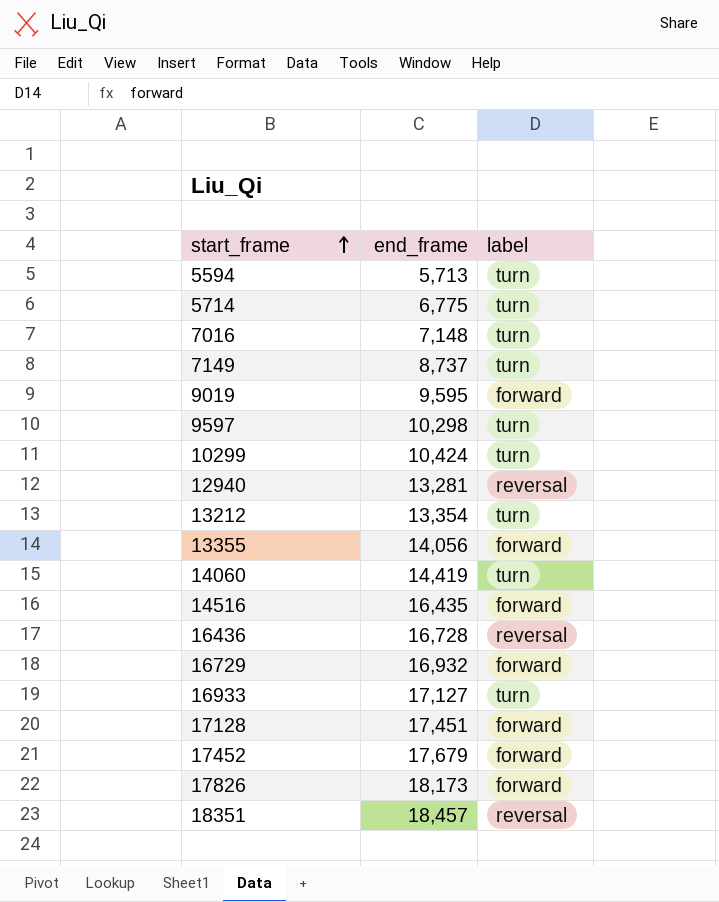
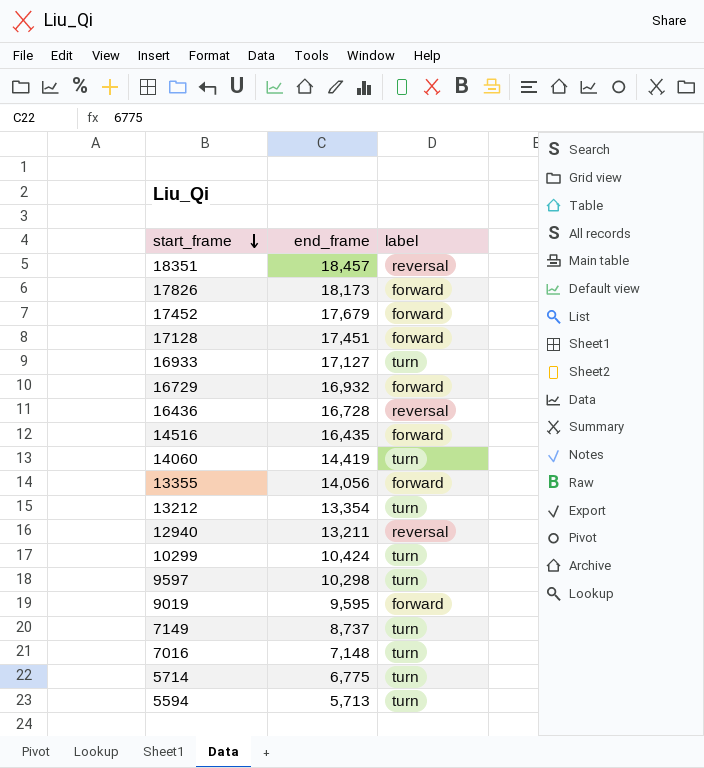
row order: start_frame ascending -> start_frame descending
12940 | end_frame: 13,281 -> 13,211

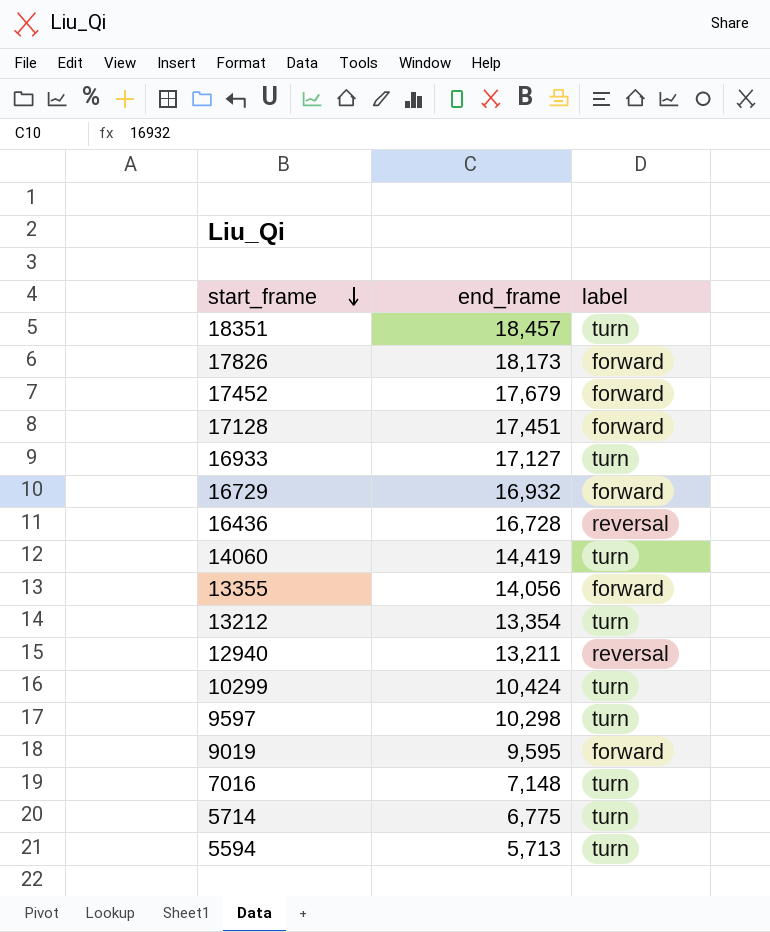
row 14516: 16,435 | forward -> none
row 7149: 8,737 | turn -> none
18351 | label: reversal -> turn

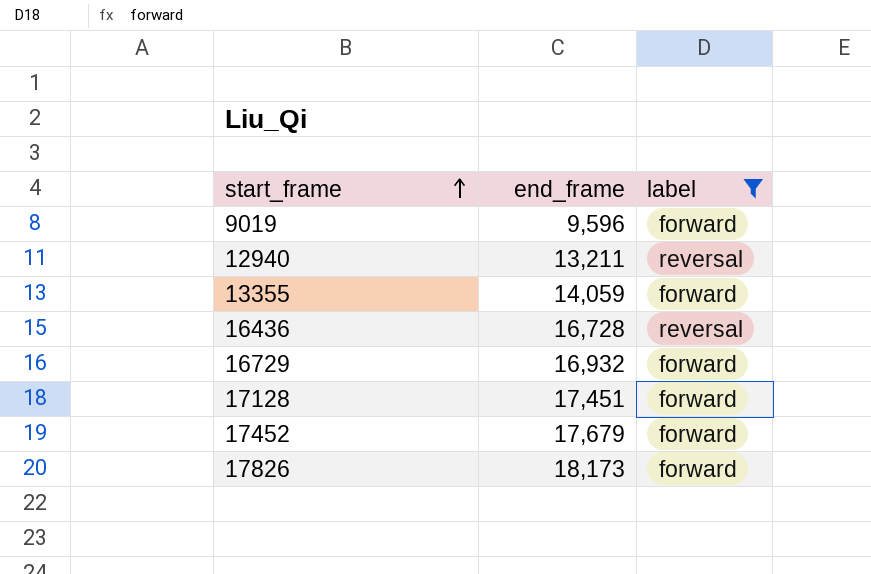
filter: none -> label != turn
row order: start_frame descending -> start_frame ascending
9019 | end_frame: 9,595 -> 9,596
13355 | end_frame: 14,056 -> 14,059

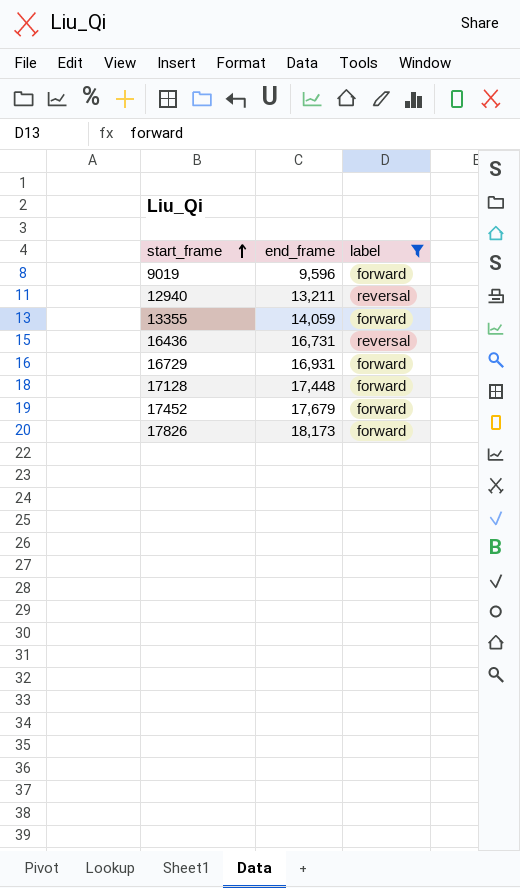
16436 | end_frame: 16,728 -> 16,731
16729 | end_frame: 16,932 -> 16,931
17128 | end_frame: 17,451 -> 17,448

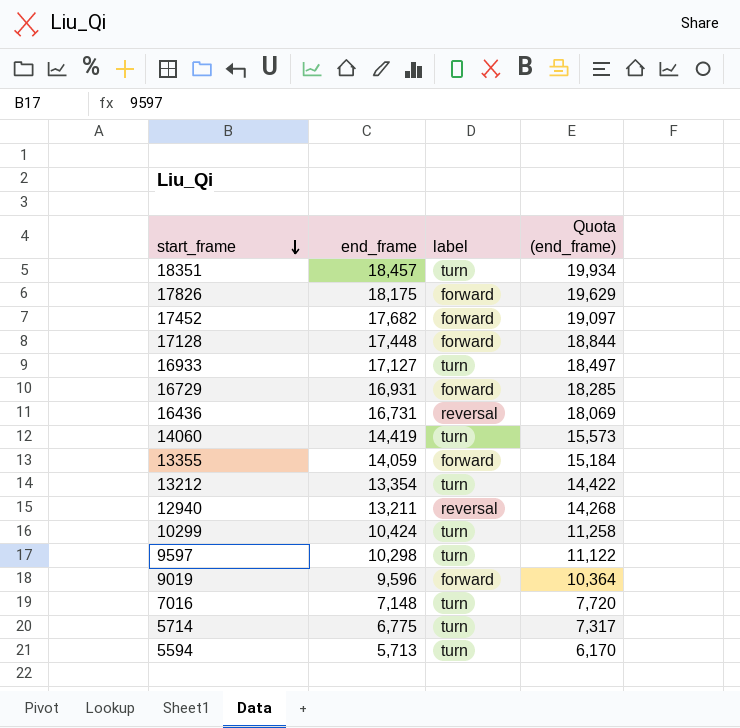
filter: label != turn -> none
row order: start_frame ascending -> start_frame descending
column Quota (end_frame) | formula: none -> [end_frame] * 1.08
17826 | end_frame: 18,173 -> 18,175
17452 | end_frame: 17,679 -> 17,682

